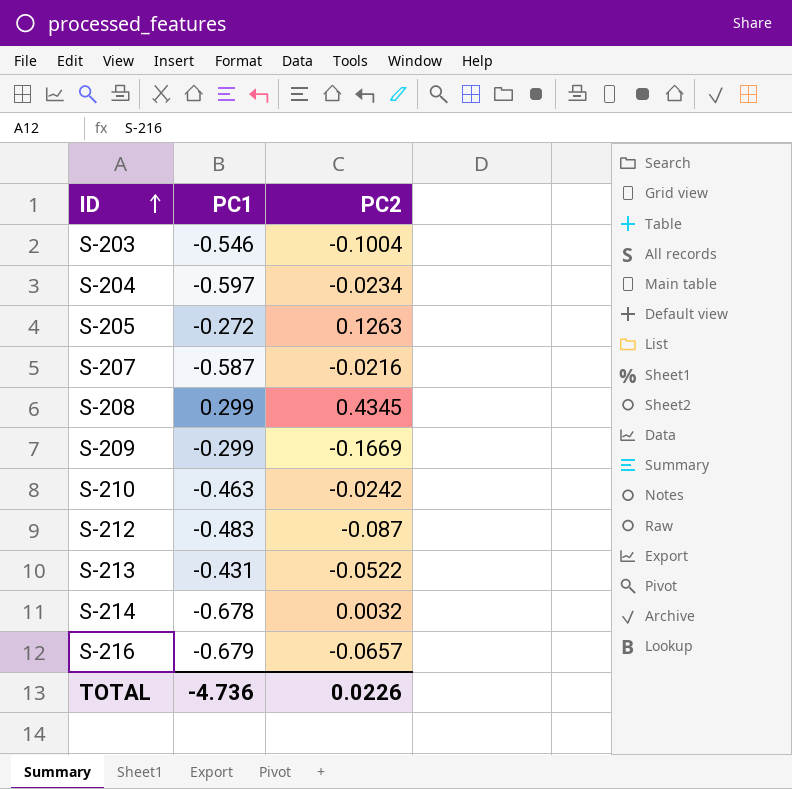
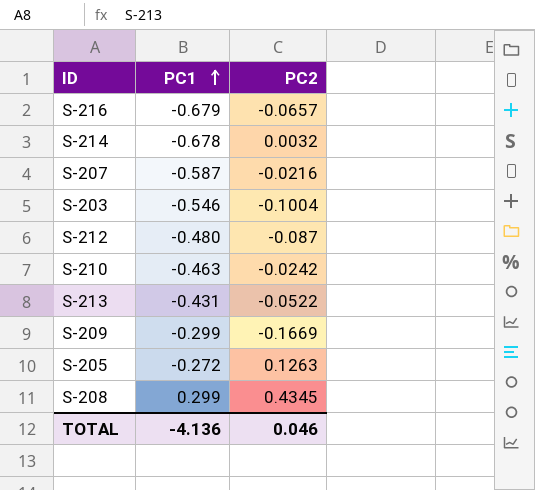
row order: ID ascending -> PC1 ascending
row S-204: -0.597 | -0.0234 -> none
S-212 | PC1: -0.483 -> -0.480
TOTAL | PC1: -4.736 -> -4.136
TOTAL | PC2: 0.0226 -> 0.046

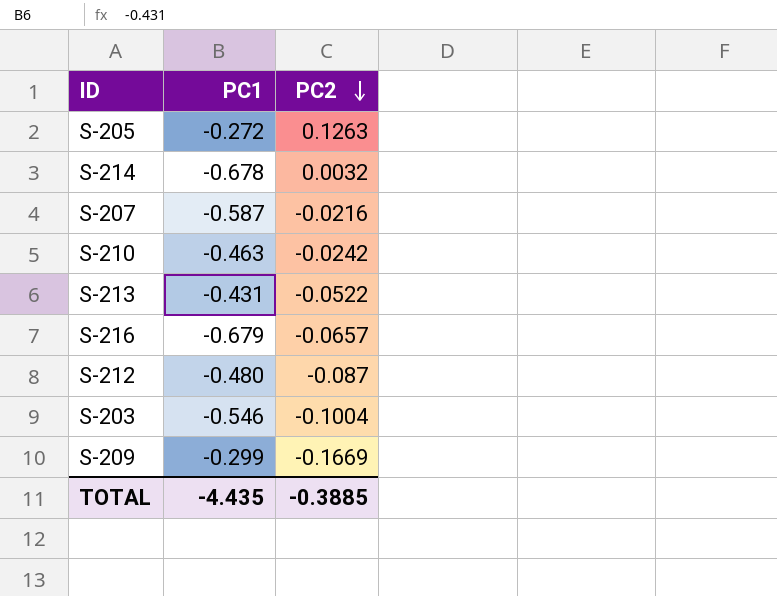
row order: PC1 ascending -> PC2 descending
row S-208: 0.299 | 0.4345 -> none
TOTAL | PC1: -4.136 -> -4.435
TOTAL | PC2: 0.046 -> -0.3885

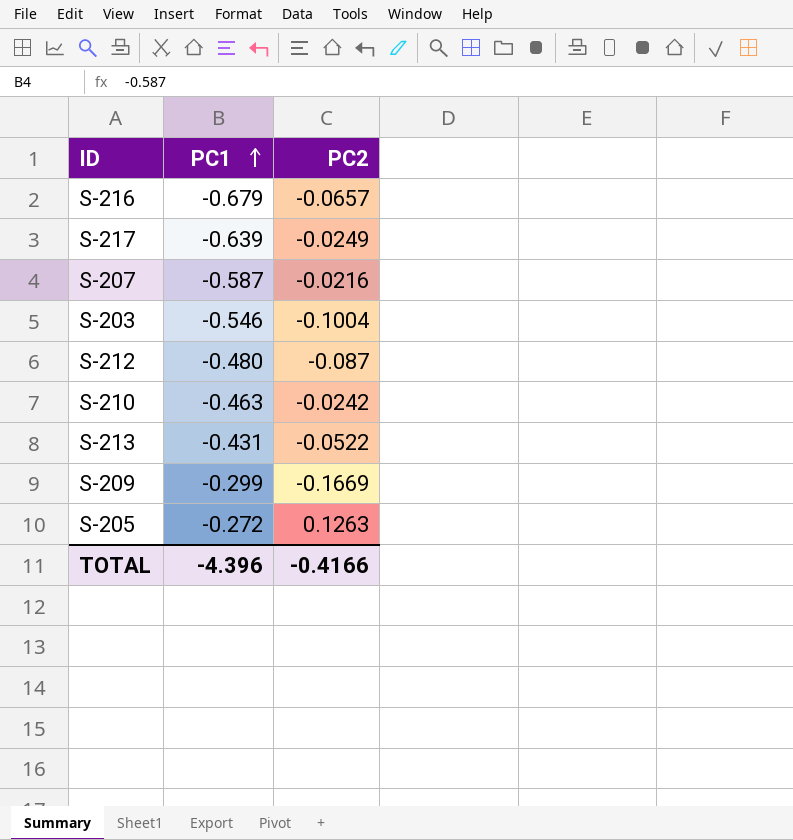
row order: PC2 descending -> PC1 ascending
row S-214: -0.678 | 0.0032 -> none
row S-217: none -> -0.639 | -0.0249
TOTAL | PC1: -4.435 -> -4.396
TOTAL | PC2: -0.3885 -> -0.4166

